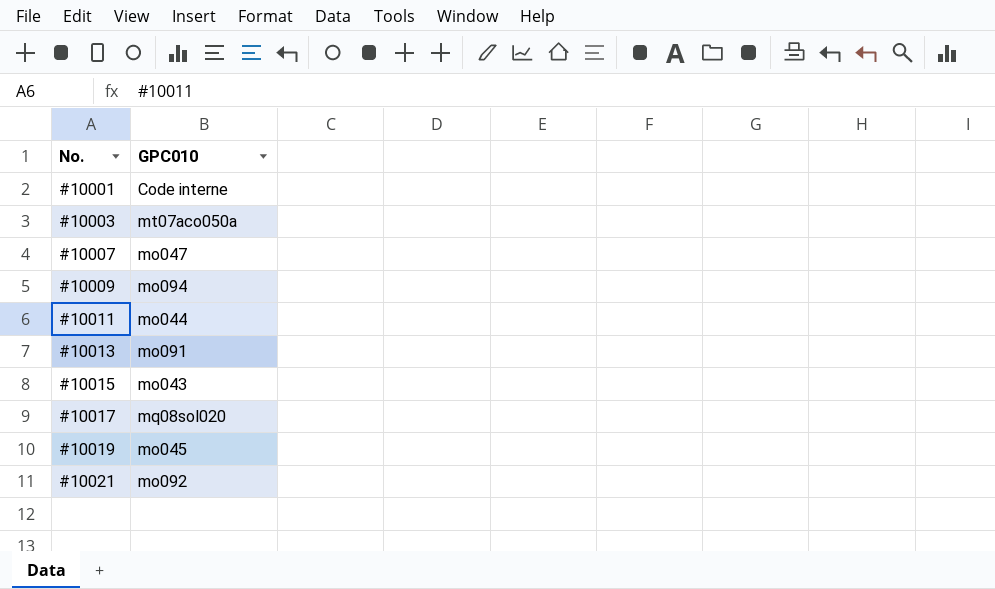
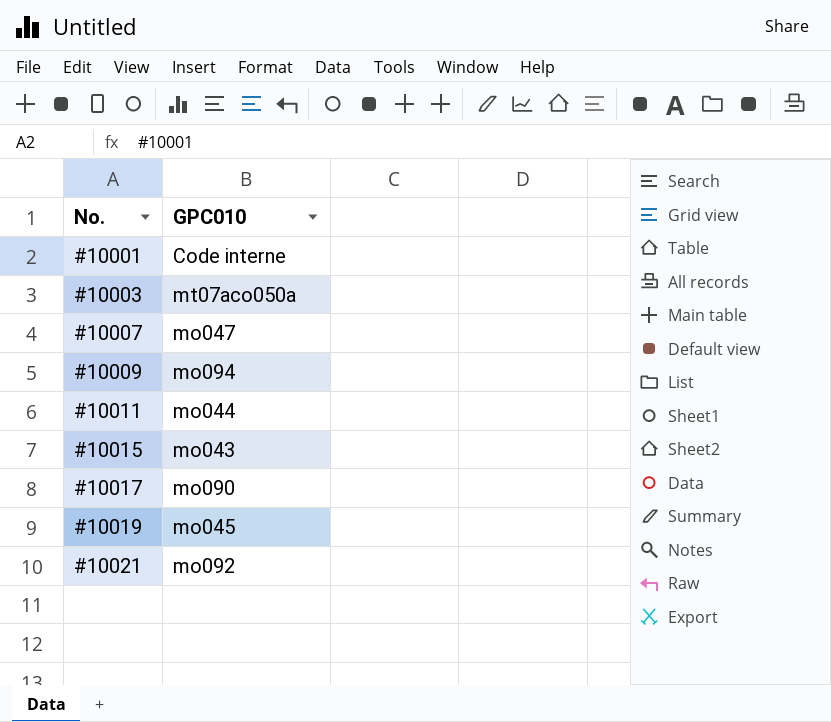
row #10013: mo091 -> none
#10017 | GPC010: mq08sol020 -> mo090

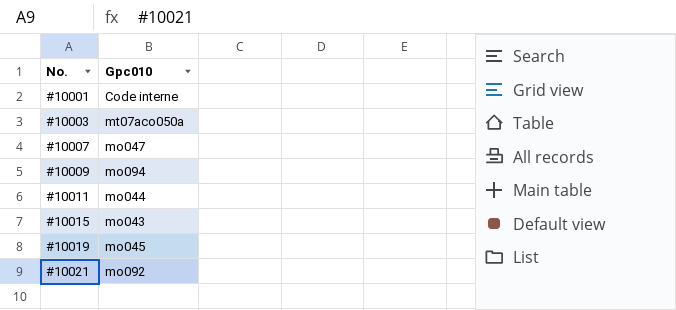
column name: GPC010 -> Gpc010
row #10017: mo090 -> none

